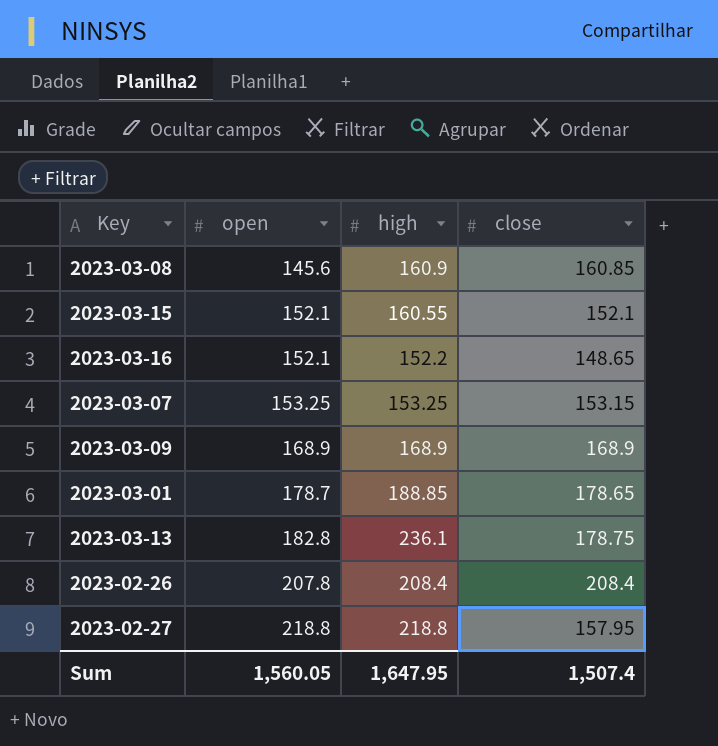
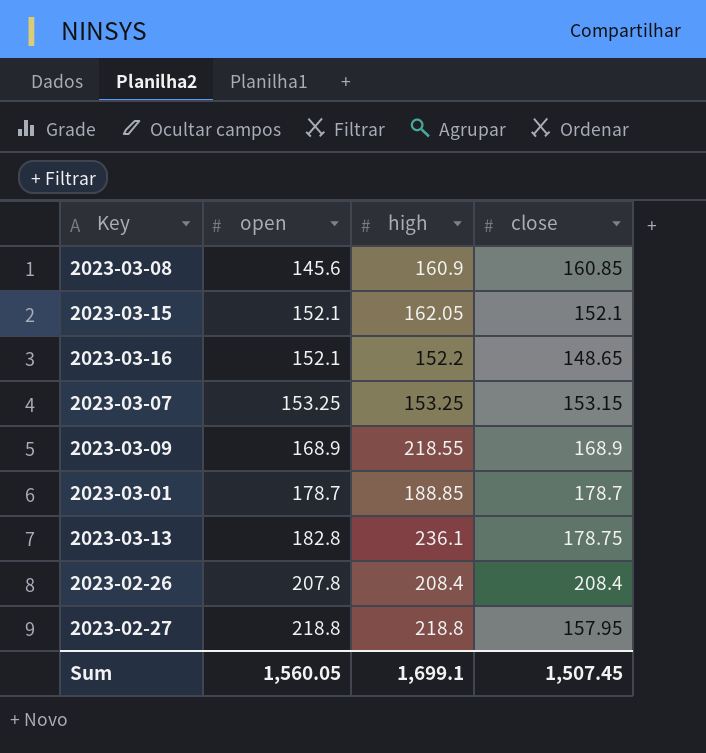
2023-03-15 | high: 160.55 -> 162.05
2023-03-09 | high: 168.9 -> 218.55
2023-03-01 | close: 178.65 -> 178.7
Sum | high: 1,647.95 -> 1,699.1
Sum | close: 1,507.4 -> 1,507.45

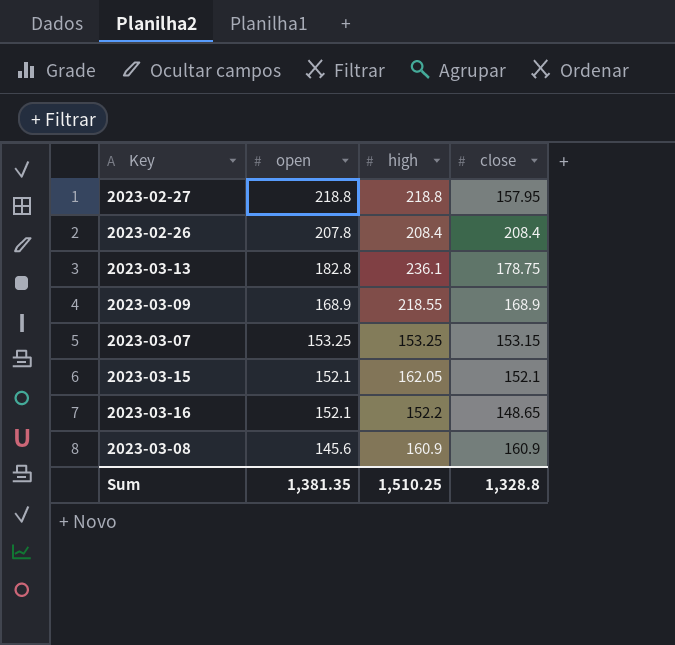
row order: open ascending -> open descending
row 2023-03-01: 178.7 | 188.85 | 178.7 -> none
2023-03-08 | close: 160.85 -> 160.9
Sum | open: 1,560.05 -> 1,381.35
Sum | high: 1,699.1 -> 1,510.25
Sum | close: 1,507.45 -> 1,328.8

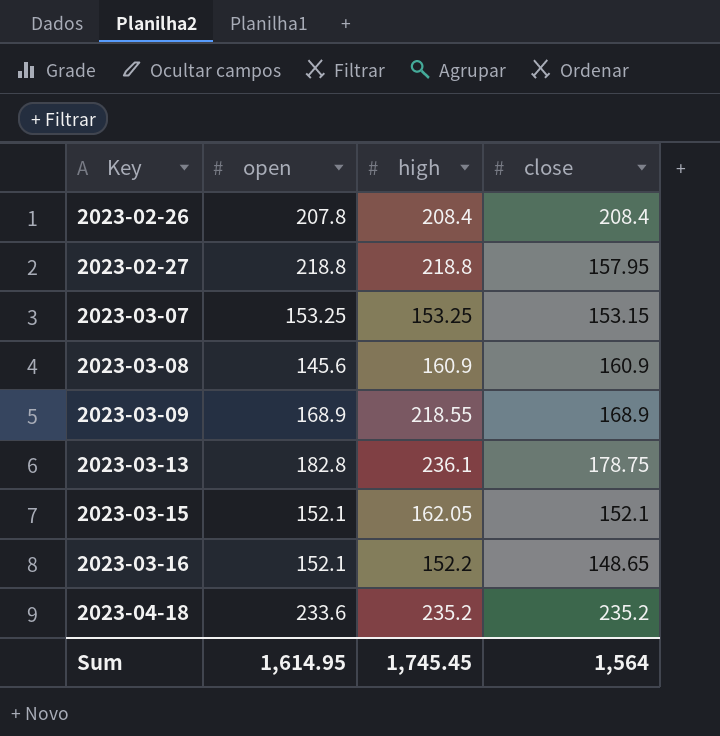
row order: open descending -> Key ascending
row 2023-04-18: none -> 233.6 | 235.2 | 235.2
Sum | open: 1,381.35 -> 1,614.95
Sum | high: 1,510.25 -> 1,745.45
Sum | close: 1,328.8 -> 1,564

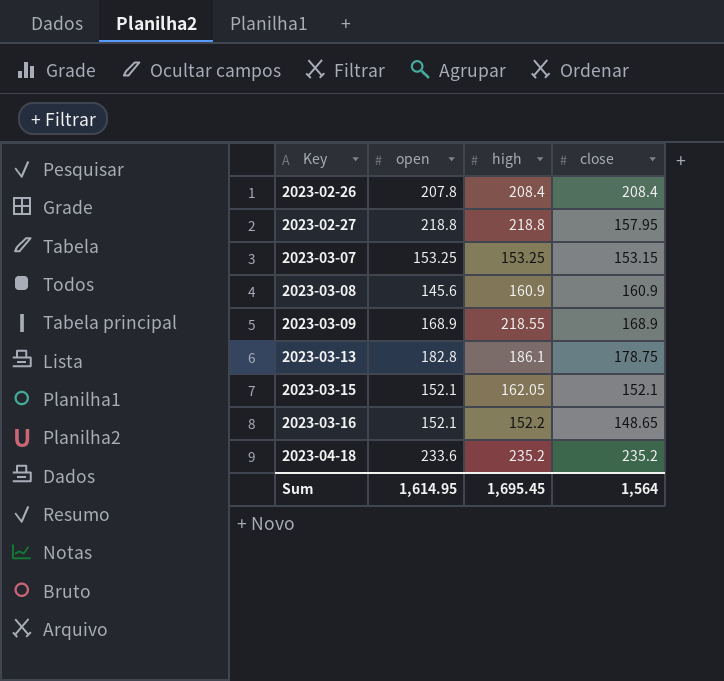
2023-03-13 | high: 236.1 -> 186.1
Sum | high: 1,745.45 -> 1,695.45

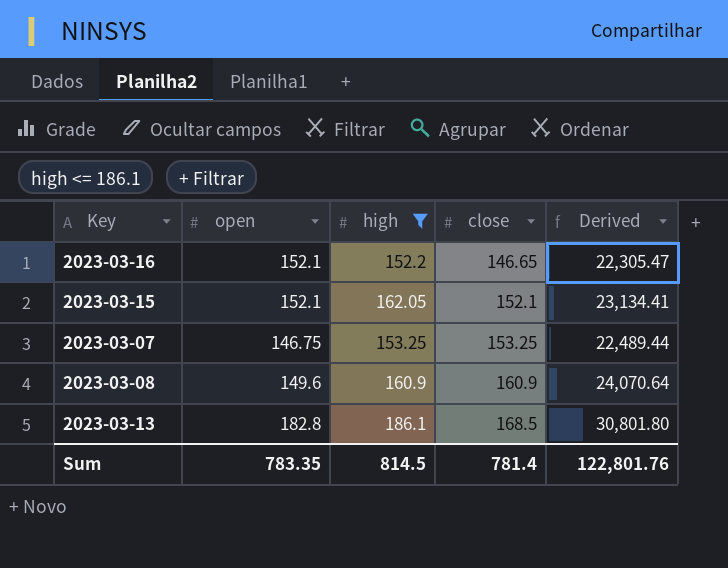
filter: none -> high <= 186.1
row order: Key ascending -> close ascending
column Derived | formula: none -> [open] * [close]
2023-03-16 | close: 148.65 -> 146.65
2023-03-07 | open: 153.25 -> 146.75
2023-03-07 | close: 153.15 -> 153.25
2023-03-08 | open: 145.6 -> 149.6
2023-03-13 | close: 178.75 -> 168.5
Sum | open: 1,614.95 -> 783.35
Sum | high: 1,695.45 -> 814.5
Sum | close: 1,564 -> 781.4

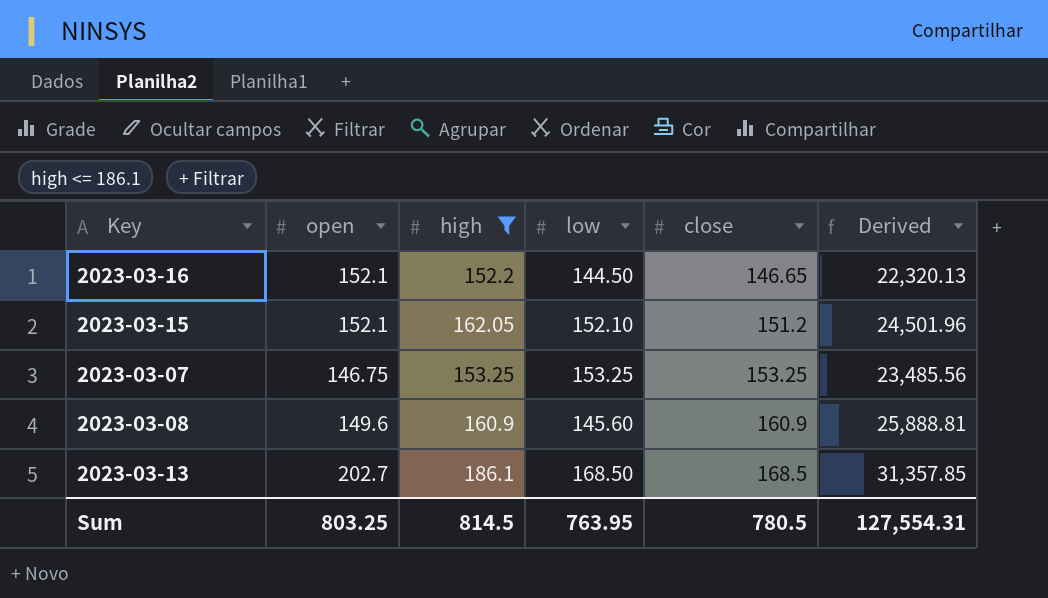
column low | position: none -> 4
column Derived | formula: [open] * [close] -> [high] * [close]
2023-03-15 | close: 152.1 -> 151.2
2023-03-13 | open: 182.8 -> 202.7
Sum | open: 783.35 -> 803.25
Sum | close: 781.4 -> 780.5
Sum | Derived: 122,801.76 -> 127,554.31

